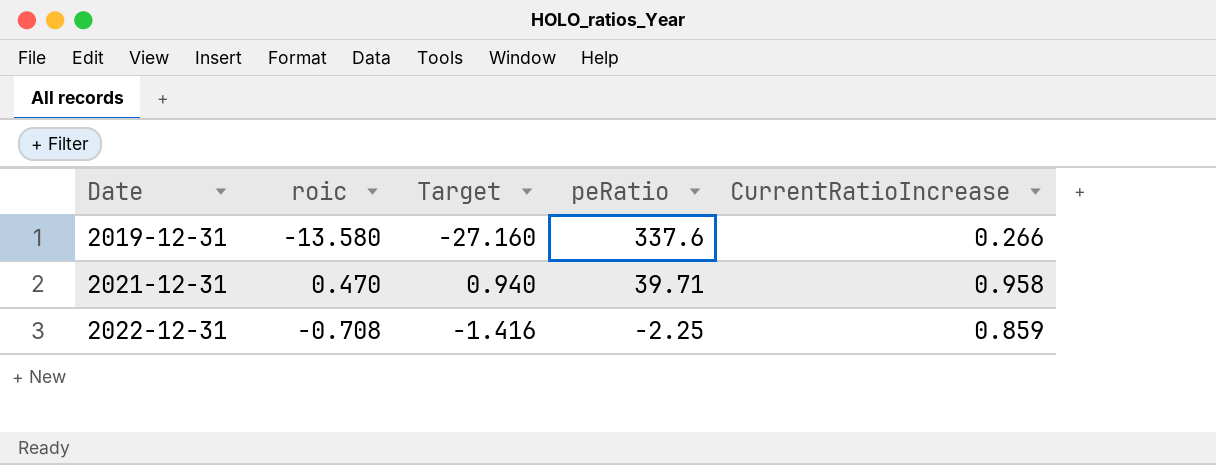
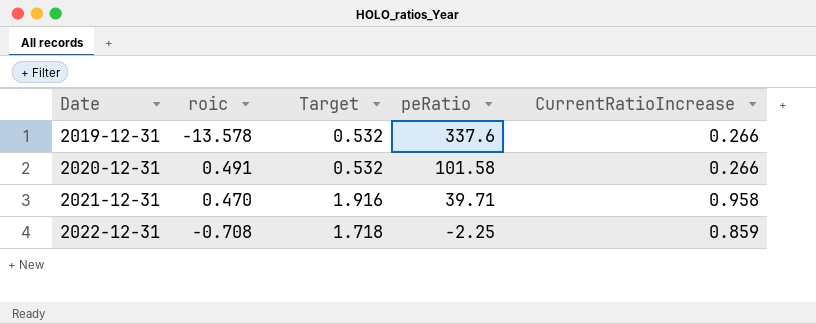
column Target | formula: [roic] * 2 -> [CurrentRatioIncrease] * 2
2019-12-31 | roic: -13.580 -> -13.578
row 2020-12-31: none -> 0.491 | 0.532 | 101.58 | 0.266

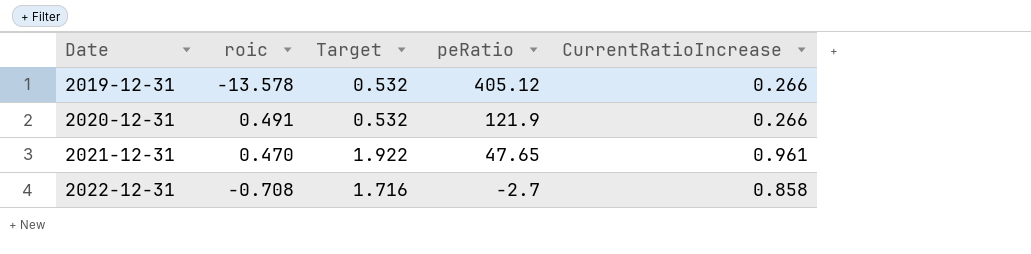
2019-12-31 | peRatio: 337.6 -> 405.12
2020-12-31 | peRatio: 101.58 -> 121.9
2021-12-31 | Target: 1.916 -> 1.922
2021-12-31 | peRatio: 39.71 -> 47.65
2021-12-31 | CurrentRatioIncrease: 0.958 -> 0.961
2022-12-31 | Target: 1.718 -> 1.716
2022-12-31 | peRatio: -2.25 -> -2.7
2022-12-31 | CurrentRatioIncrease: 0.859 -> 0.858

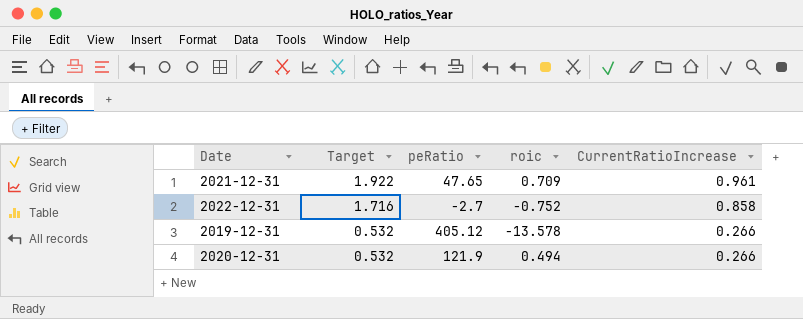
row order: Date ascending -> Target descending
column roic | position: 2 -> 4
2021-12-31 | roic: 0.470 -> 0.709
2022-12-31 | roic: -0.708 -> -0.752
2020-12-31 | roic: 0.491 -> 0.494

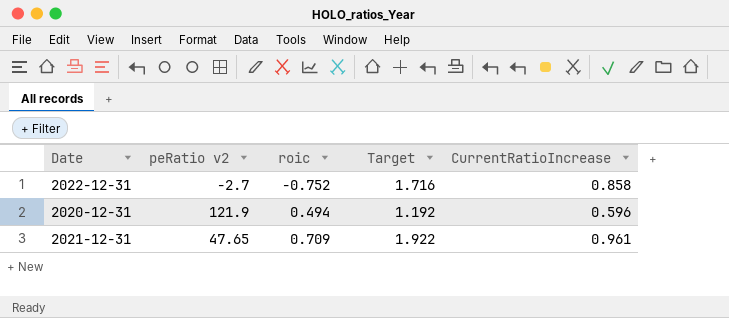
row order: Target descending -> roic ascending
column name: peRatio -> peRatio v2
column Target | position: 2 -> 4
row 2019-12-31: 0.532 | 405.12 | -13.578 | 0.266 -> none
2020-12-31 | Target: 0.532 -> 1.192
2020-12-31 | CurrentRatioIncrease: 0.266 -> 0.596

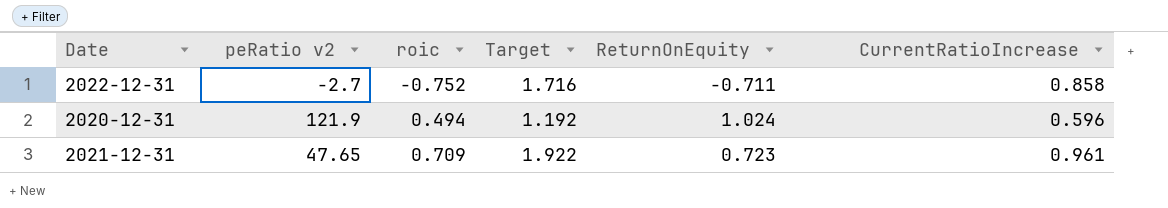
column ReturnOnEquity | position: none -> 5

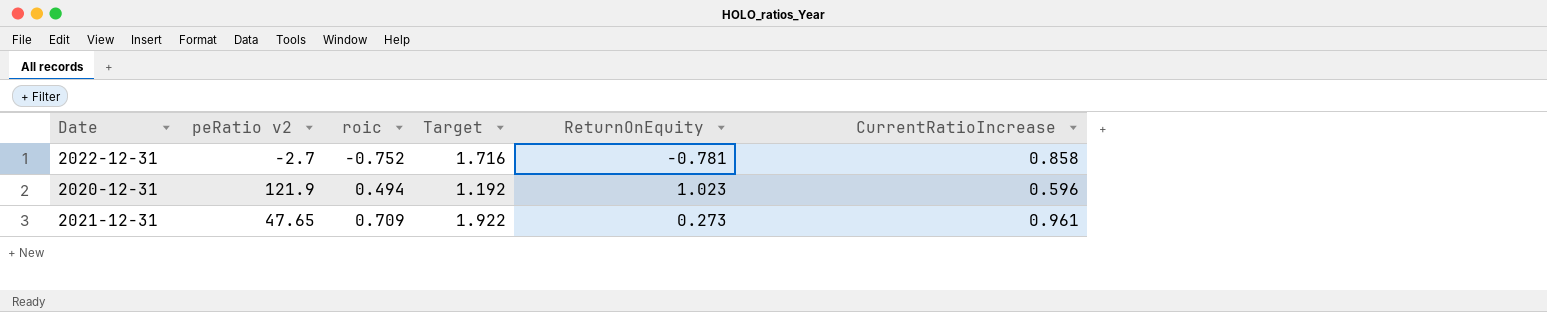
2022-12-31 | ReturnOnEquity: -0.711 -> -0.781
2020-12-31 | ReturnOnEquity: 1.024 -> 1.023
2021-12-31 | ReturnOnEquity: 0.723 -> 0.273

